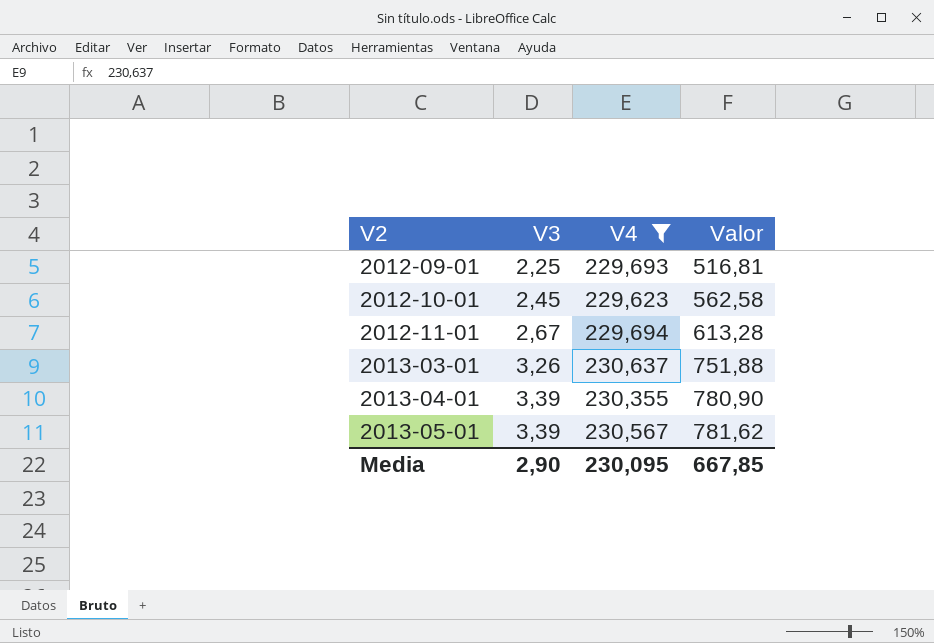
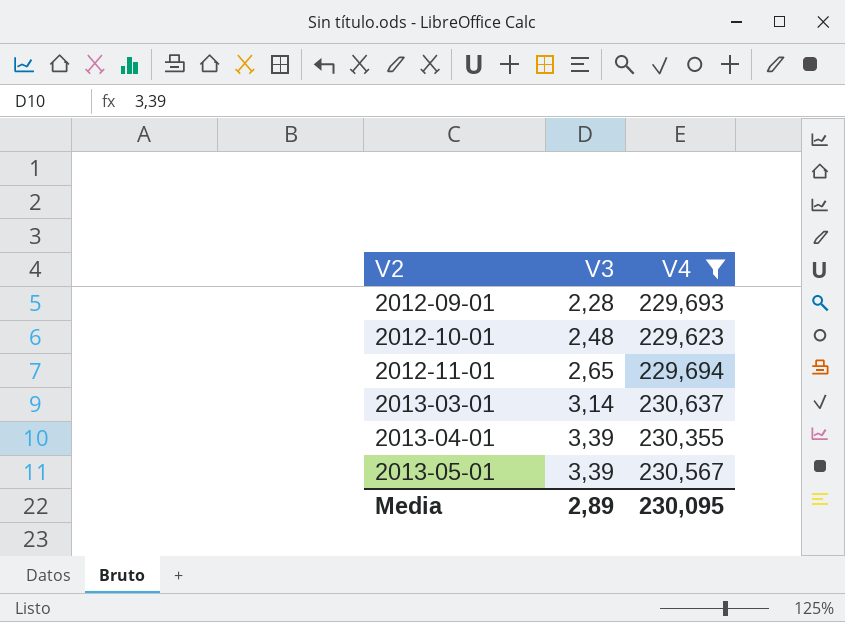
column Valor | formula: [V3] * [V4] -> none
2012-09-01 | V3: 2,25 -> 2,28
2012-10-01 | V3: 2,45 -> 2,48
2012-11-01 | V3: 2,67 -> 2,65
2013-03-01 | V3: 3,26 -> 3,14
Media | V3: 2,90 -> 2,89

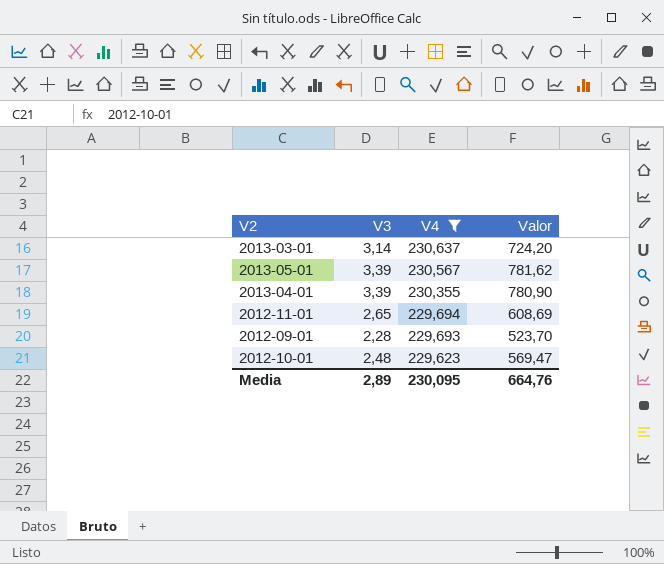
row order: V2 ascending -> V4 descending
column Valor | formula: none -> [V3] * [V4]

